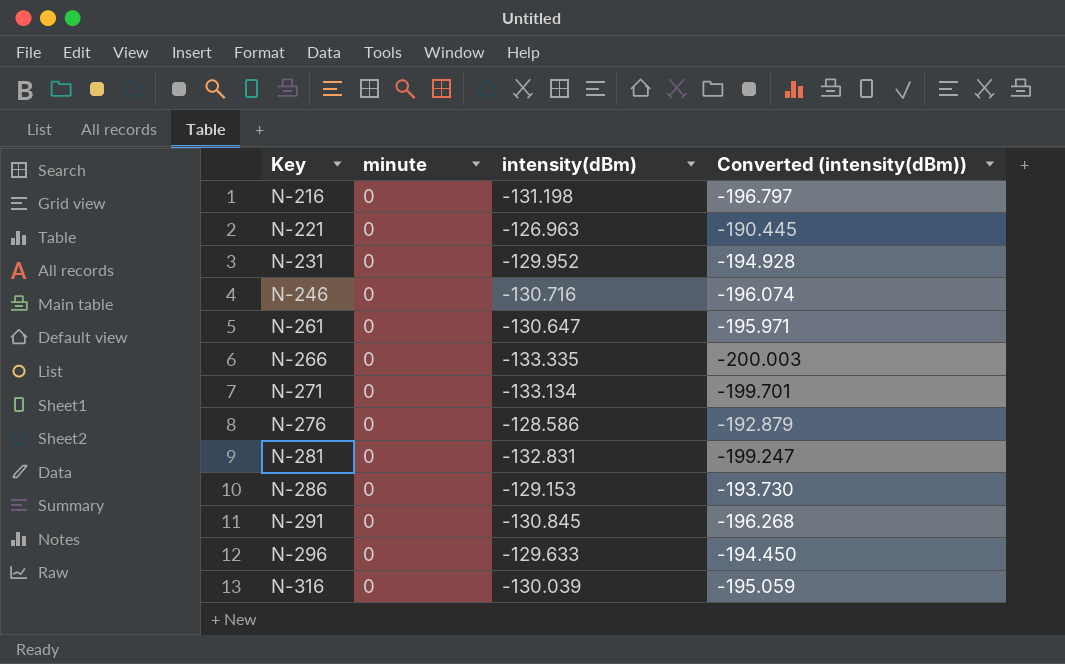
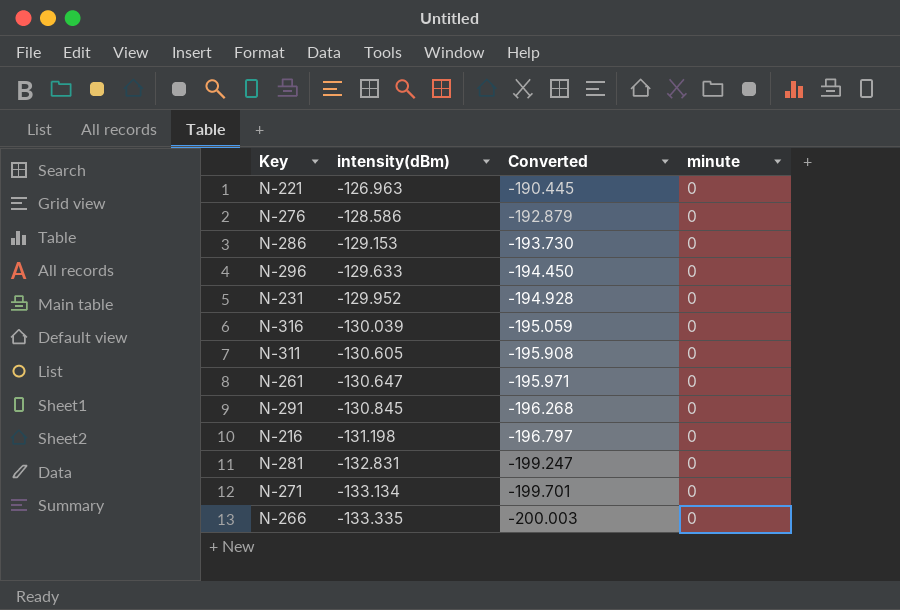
row order: Key ascending -> intensity(dBm) descending
column name: Converted (intensity(dBm)) -> Converted
column minute | position: 2 -> 4
row N-246: 0 | -130.716 | -196.074 -> none
row N-311: none -> -130.605 | -195.908 | 0

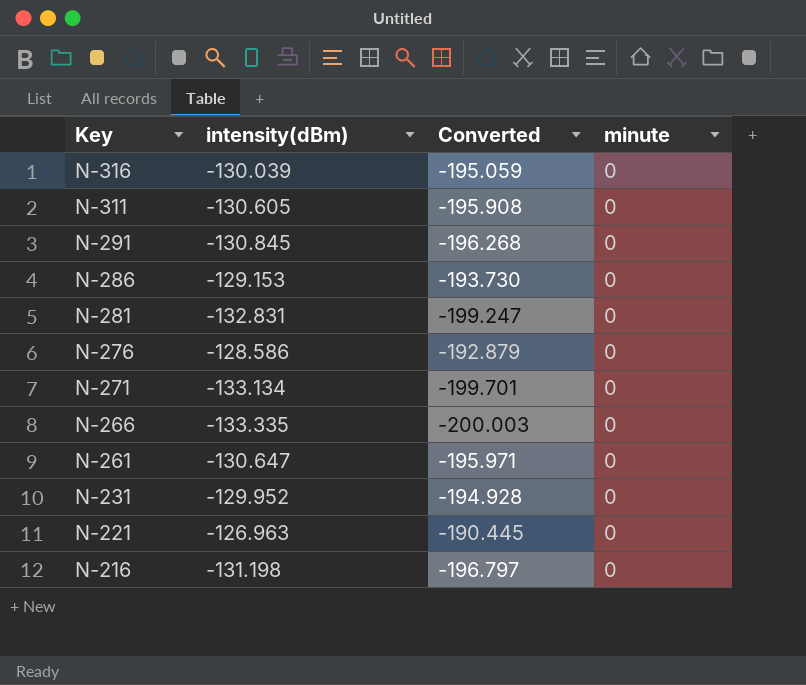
row order: intensity(dBm) descending -> Key descending
row N-296: -129.633 | -194.450 | 0 -> none

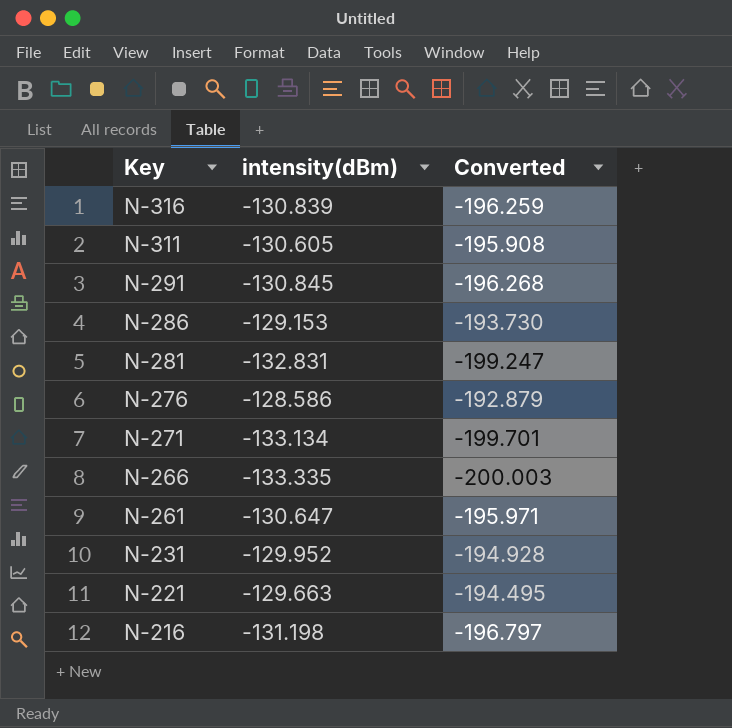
column minute | position: 4 -> none
N-316 | intensity(dBm): -130.039 -> -130.839
N-316 | Converted: -195.059 -> -196.259
N-221 | intensity(dBm): -126.963 -> -129.663
N-221 | Converted: -190.445 -> -194.495

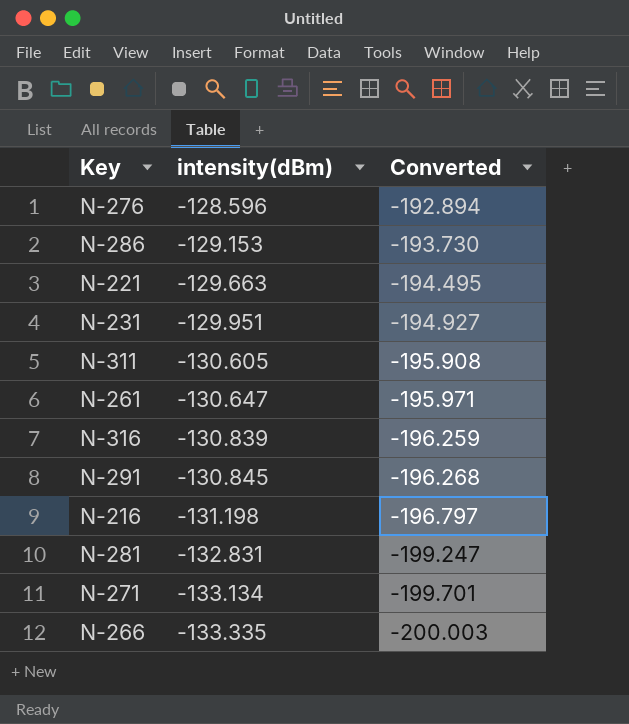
row order: Key descending -> intensity(dBm) descending
N-276 | intensity(dBm): -128.586 -> -128.596
N-276 | Converted: -192.879 -> -192.894
N-231 | intensity(dBm): -129.952 -> -129.951
N-231 | Converted: -194.928 -> -194.927

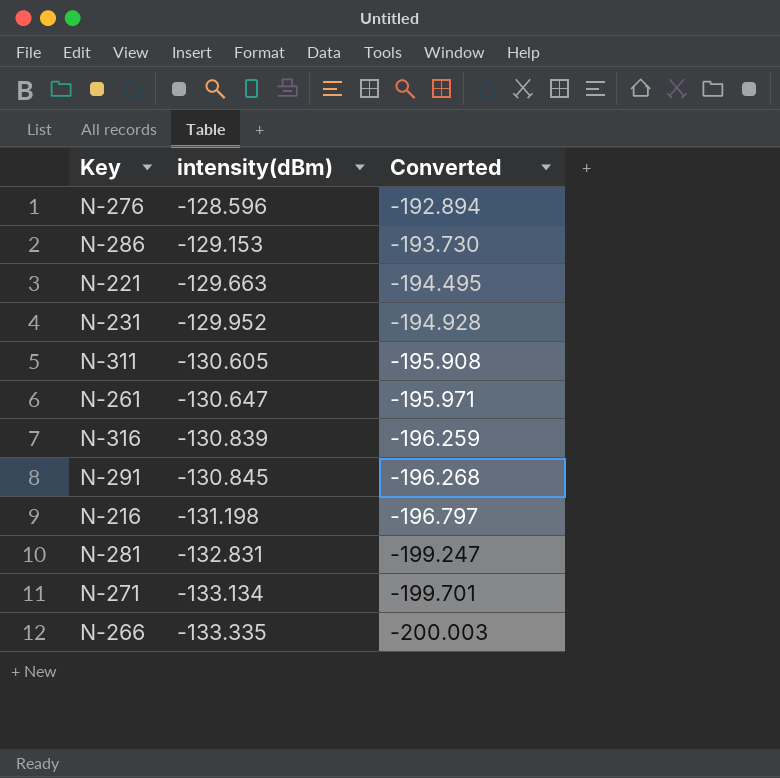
N-231 | intensity(dBm): -129.951 -> -129.952
N-231 | Converted: -194.927 -> -194.928

